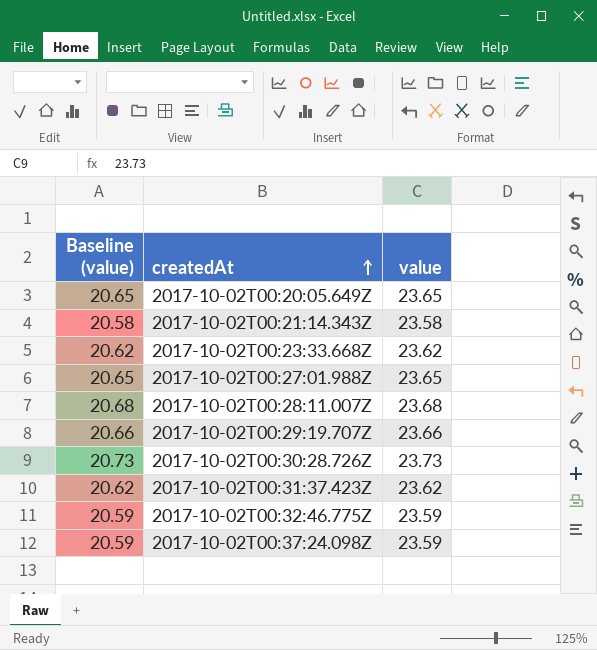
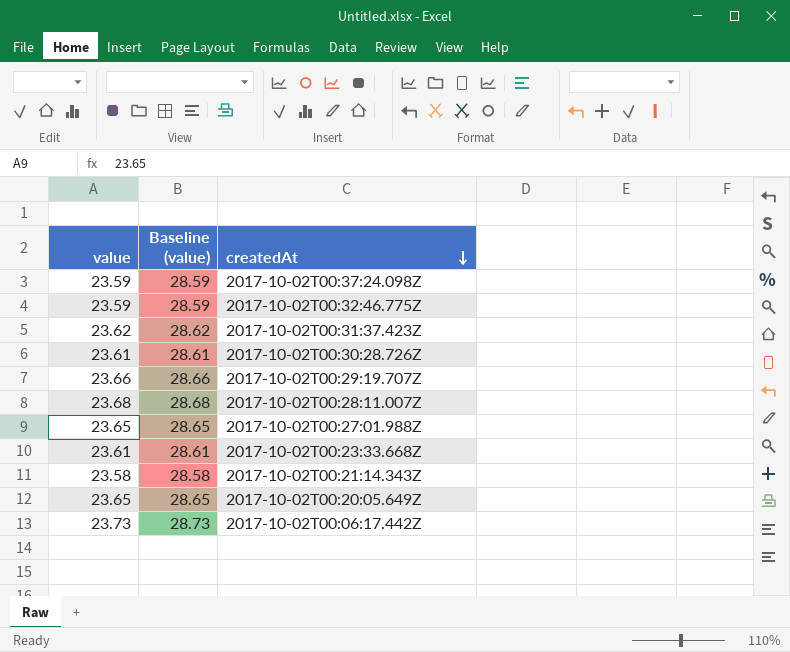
row order: createdAt ascending -> createdAt descending
column value | position: 3 -> 1
column Baseline (value) | formula: [value] - 3 -> [value] + 5
2017-10-02T00:30:28.726Z | value: 23.73 -> 23.61
2017-10-02T00:23:33.668Z | value: 23.62 -> 23.61
row 2017-10-02T00:06:17.442Z: none -> 23.73 | 28.73

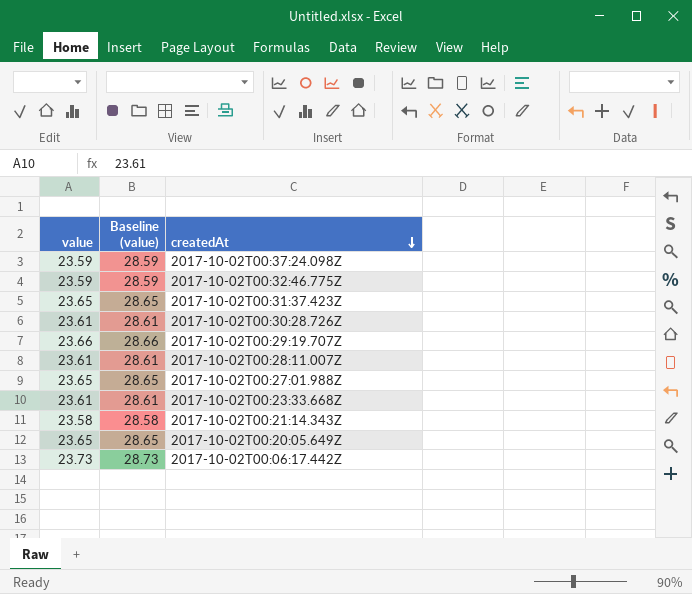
2017-10-02T00:31:37.423Z | value: 23.62 -> 23.65
2017-10-02T00:31:37.423Z | Baseline (value): 28.62 -> 28.65
2017-10-02T00:28:11.007Z | value: 23.68 -> 23.61
2017-10-02T00:28:11.007Z | Baseline (value): 28.68 -> 28.61

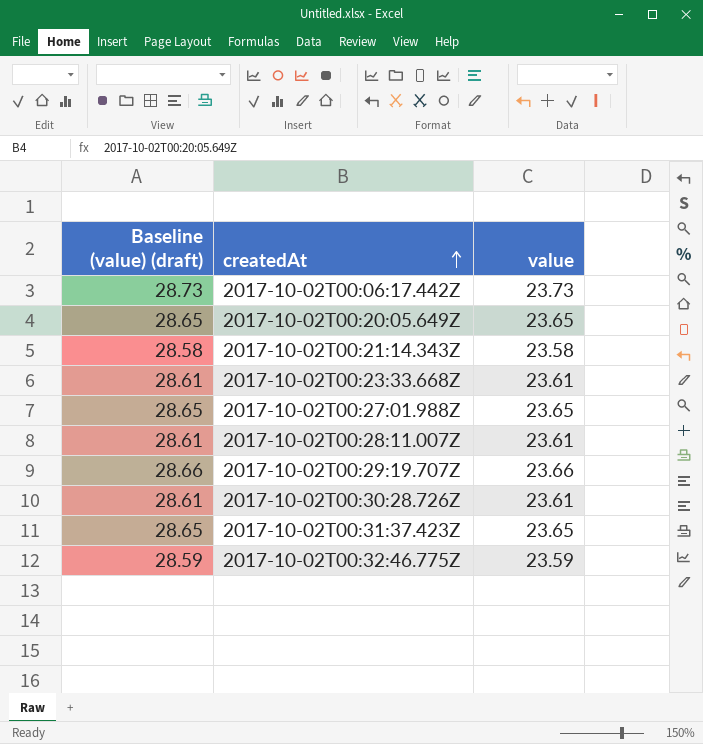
row order: createdAt descending -> createdAt ascending
column name: Baseline (value) -> Baseline (value) (draft)
column value | position: 1 -> 3
row 2017-10-02T00:37:24.098Z: 23.59 | 28.59 -> none

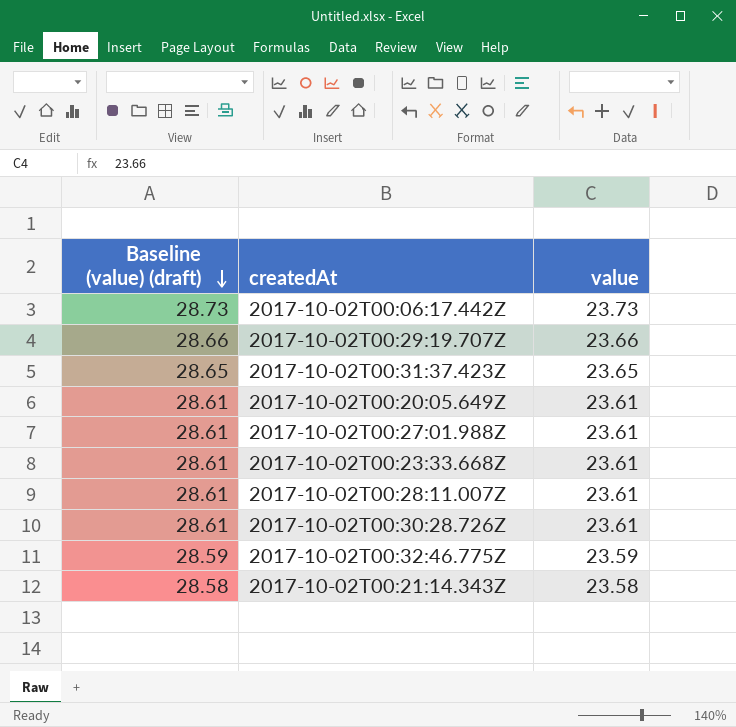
row order: createdAt ascending -> Baseline (value) (draft) descending
2017-10-02T00:20:05.649Z | Baseline (value) (draft): 28.65 -> 28.61
2017-10-02T00:20:05.649Z | value: 23.65 -> 23.61
2017-10-02T00:27:01.988Z | Baseline (value) (draft): 28.65 -> 28.61
2017-10-02T00:27:01.988Z | value: 23.65 -> 23.61

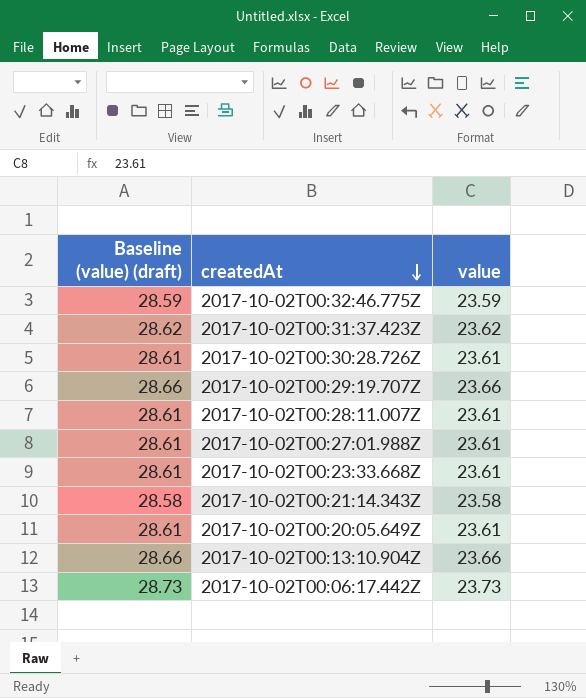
row order: Baseline (value) (draft) descending -> createdAt descending
2017-10-02T00:31:37.423Z | Baseline (value) (draft): 28.65 -> 28.62
2017-10-02T00:31:37.423Z | value: 23.65 -> 23.62
row 2017-10-02T00:13:10.904Z: none -> 28.66 | 23.66

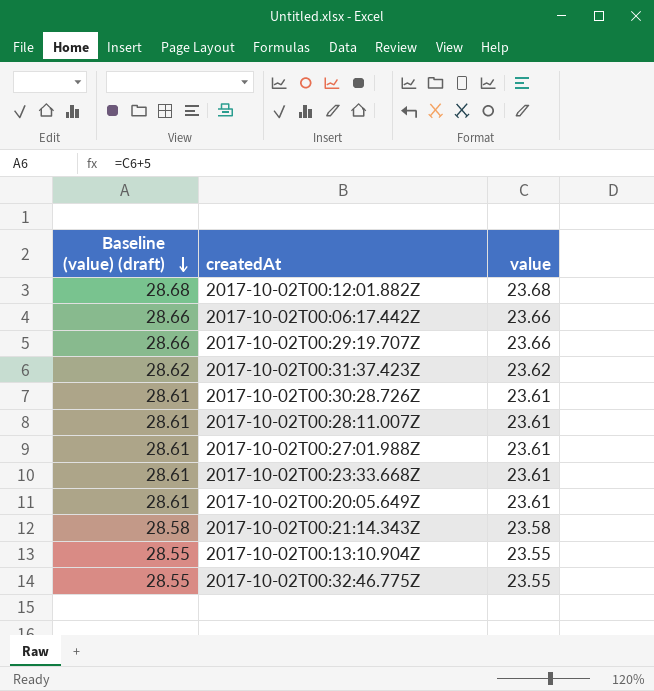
row order: createdAt descending -> Baseline (value) (draft) descending
row 2017-10-02T00:12:01.882Z: none -> 28.68 | 23.68
2017-10-02T00:06:17.442Z | Baseline (value) (draft): 28.73 -> 28.66
2017-10-02T00:06:17.442Z | value: 23.73 -> 23.66
2017-10-02T00:13:10.904Z | Baseline (value) (draft): 28.66 -> 28.55
2017-10-02T00:13:10.904Z | value: 23.66 -> 23.55
2017-10-02T00:32:46.775Z | Baseline (value) (draft): 28.59 -> 28.55
2017-10-02T00:32:46.775Z | value: 23.59 -> 23.55

